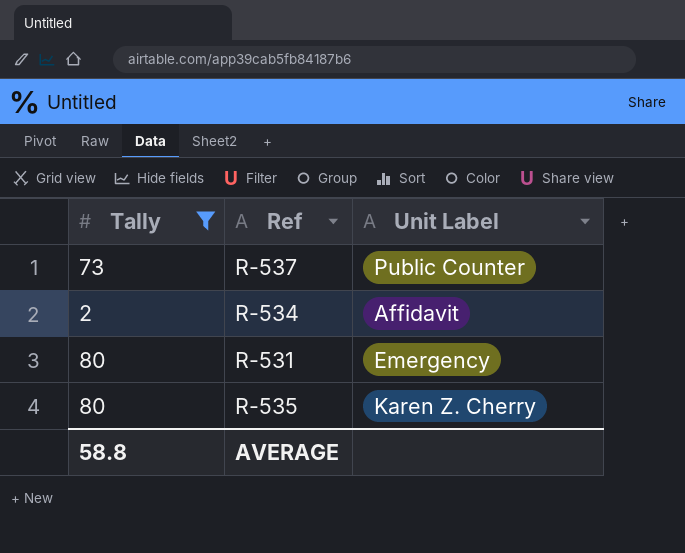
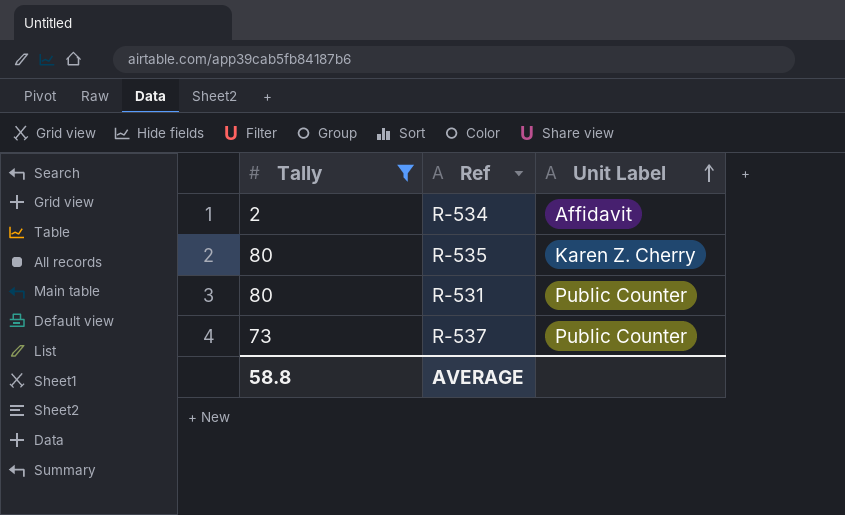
row order: none -> Unit Label ascending
R-531 | Unit Label: Emergency -> Public Counter

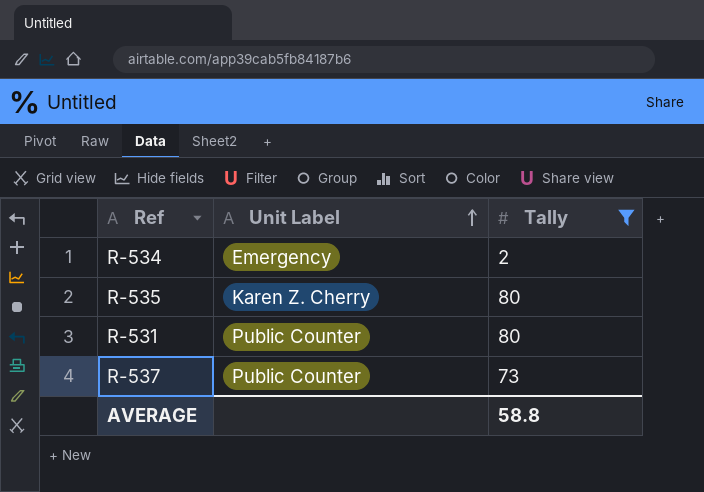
column Tally | position: 1 -> 3
R-534 | Unit Label: Affidavit -> Emergency

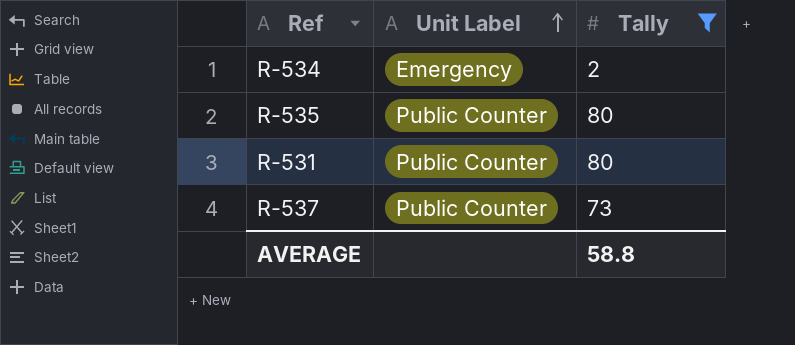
R-535 | Unit Label: Karen Z. Cherry -> Public Counter

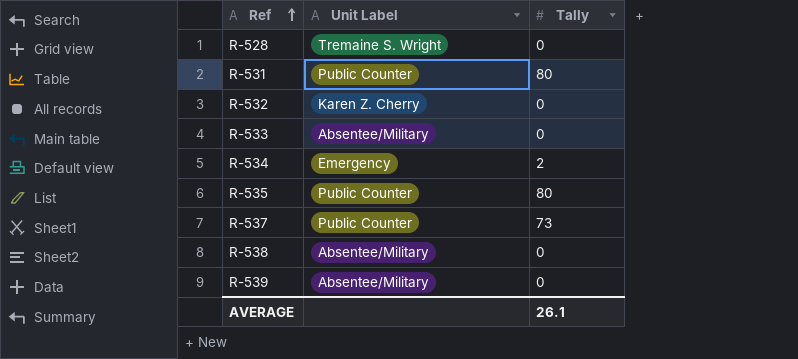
filter: Tally != 0 -> none
row order: Unit Label ascending -> Ref ascending
AVERAGE | Tally: 58.8 -> 26.1

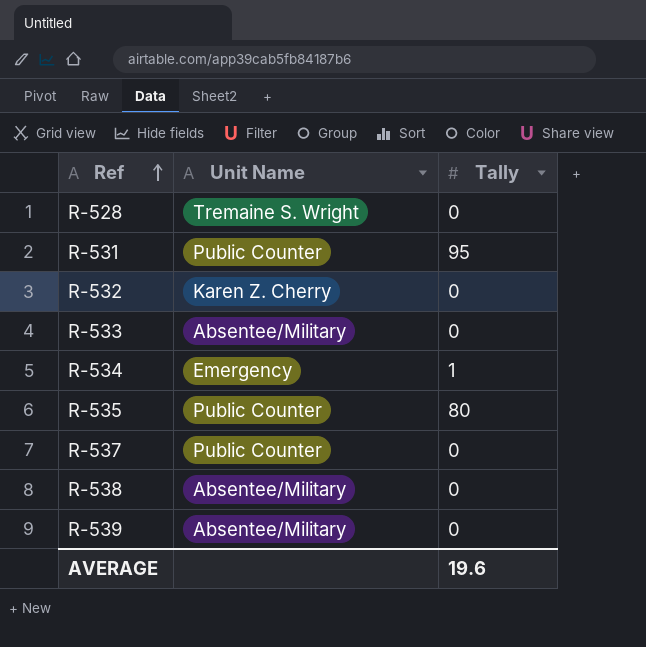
column name: Unit Label -> Unit Name
R-531 | Tally: 80 -> 95
R-534 | Tally: 2 -> 1
R-537 | Tally: 73 -> 0
AVERAGE | Tally: 26.1 -> 19.6

